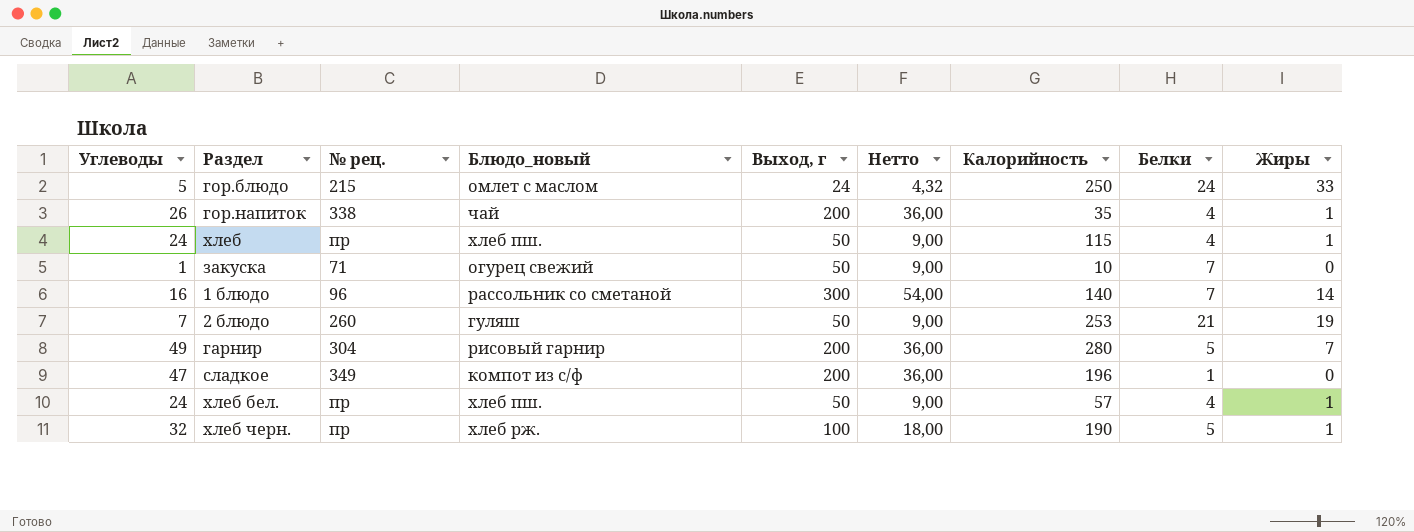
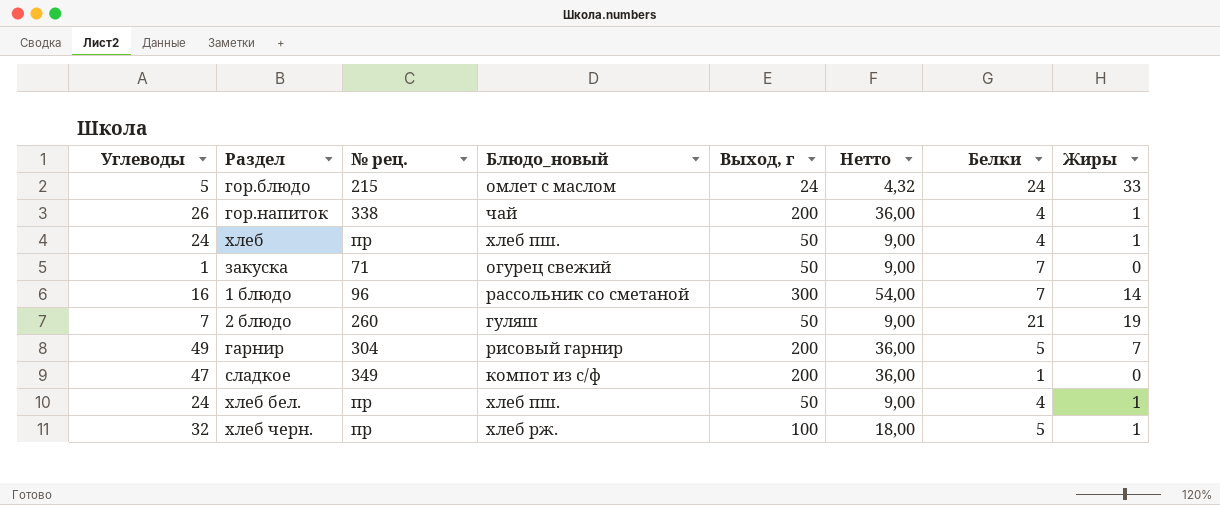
column Калорийность | position: 7 -> none

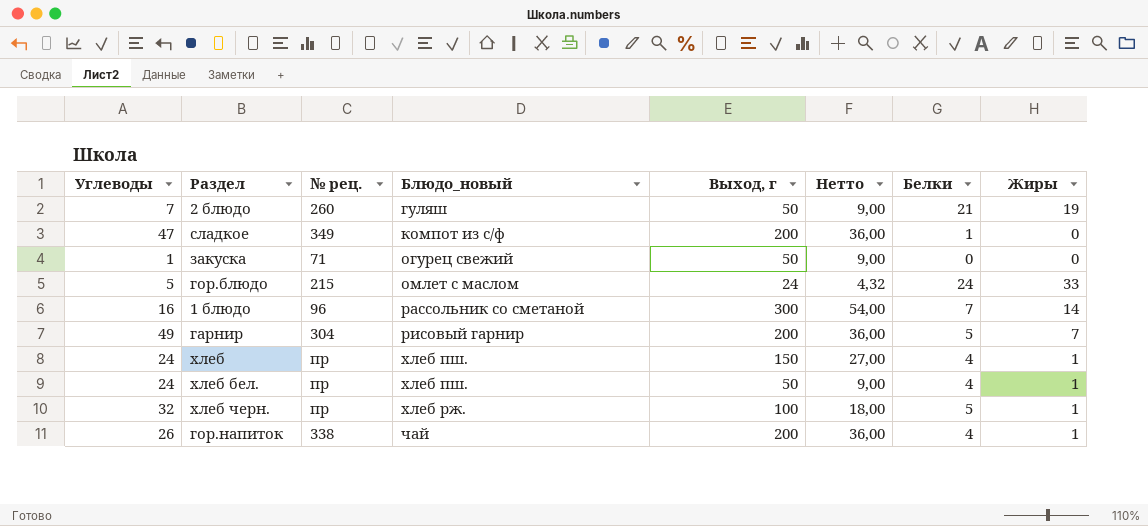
row order: none -> Блюдо_новый ascending
закуска | Белки: 7 -> 0
хлеб | Выход, г: 50 -> 150
хлеб | Нетто: 9,00 -> 27,00

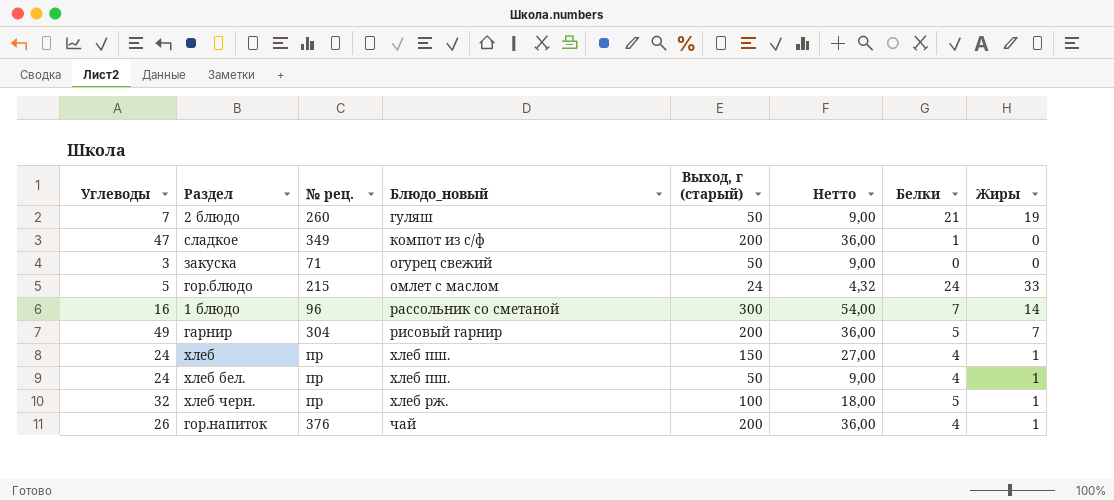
column name: Выход, г -> Выход, г (старый)
закуска | Углеводы: 1 -> 3
гор.напиток | № рец.: 338 -> 376

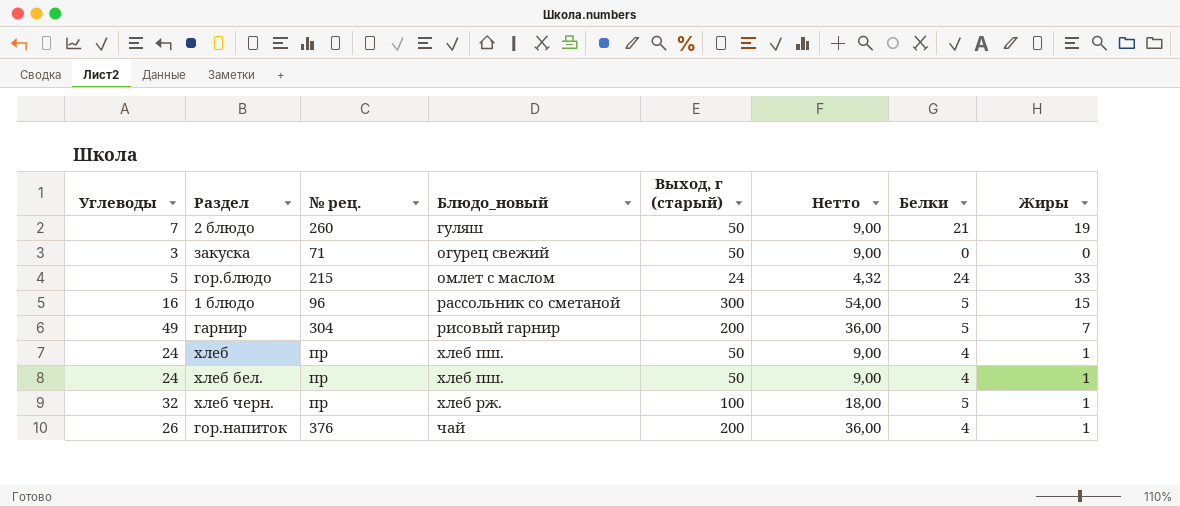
row сладкое: 47 | 349 | компот из с/ф | 200 | 36,00 | 1 | 0 -> none
1 блюдо | Белки: 7 -> 5
1 блюдо | Жиры: 14 -> 15
хлеб | Выход, г (старый): 150 -> 50
хлеб | Нетто: 27,00 -> 9,00

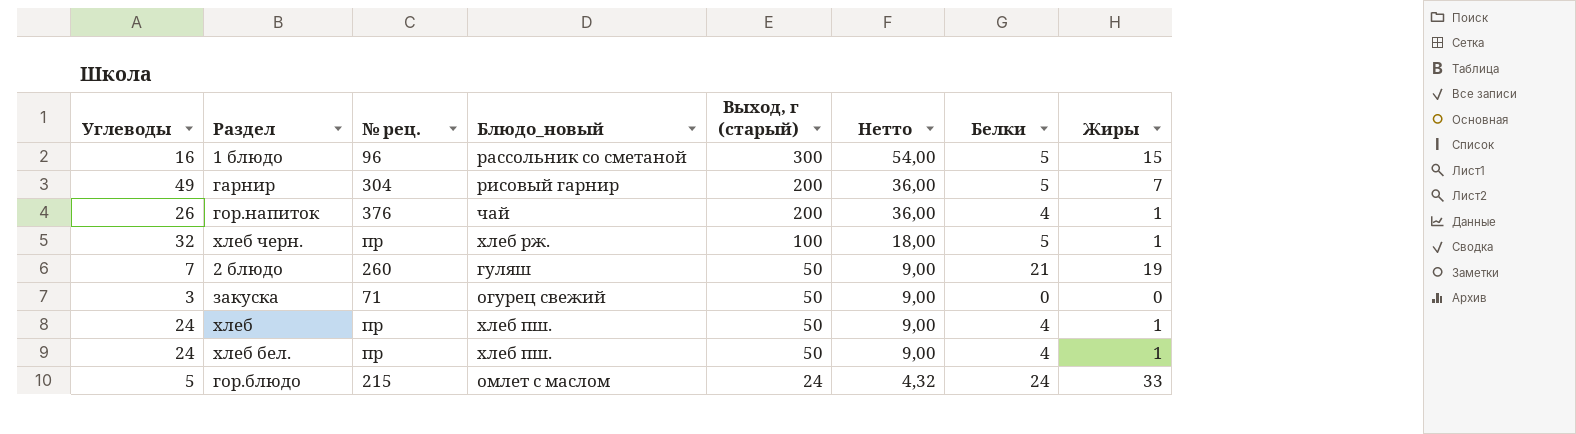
row order: Блюдо_новый ascending -> Выход, г (старый) descending

